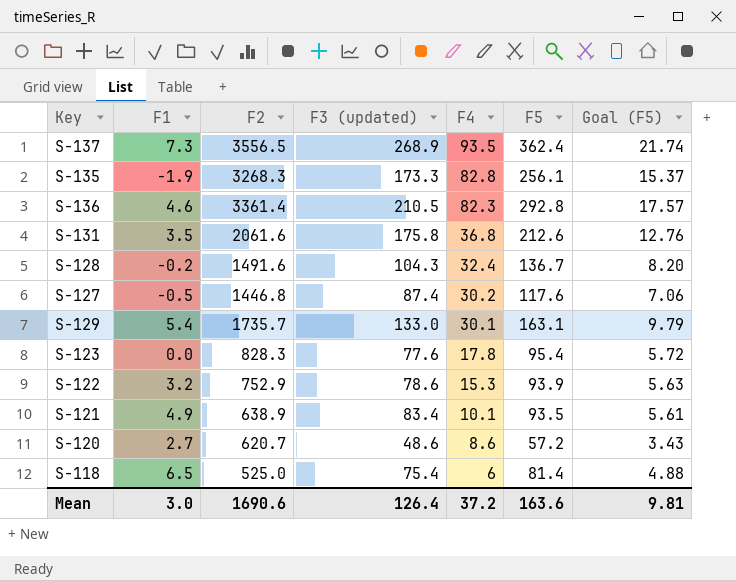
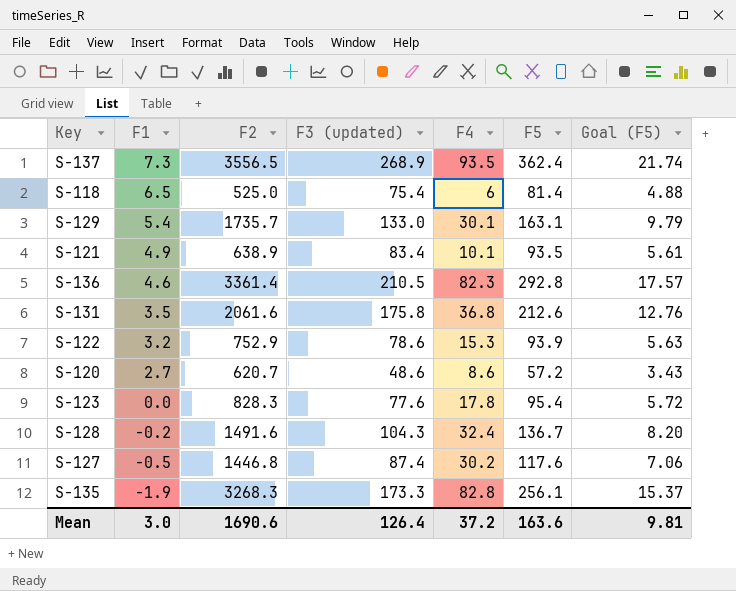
row order: F4 descending -> F1 descending

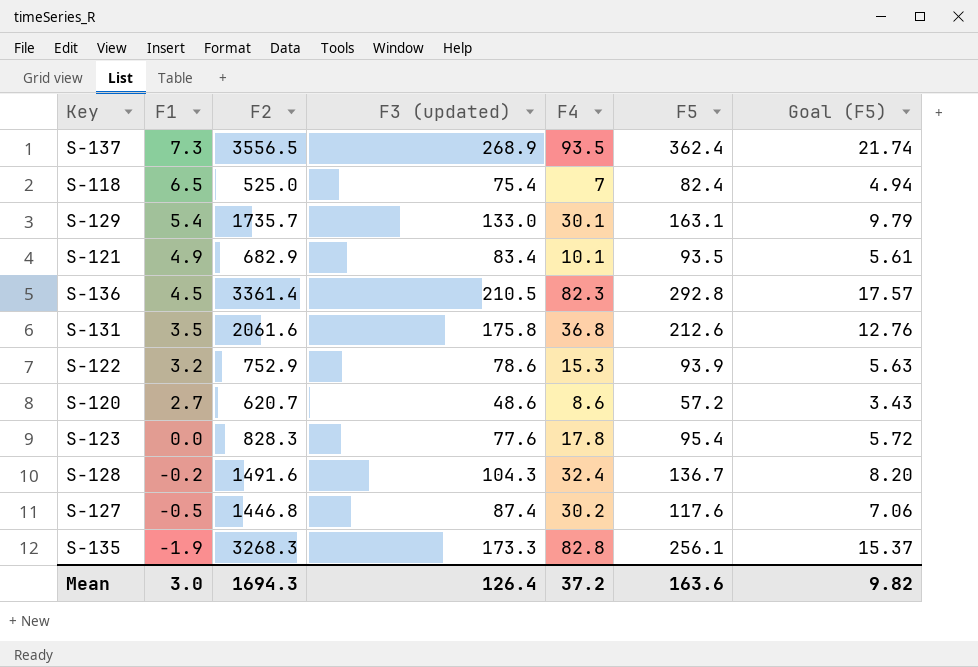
S-118 | F4: 6 -> 7
S-118 | F5: 81.4 -> 82.4
S-118 | Goal (F5): 4.88 -> 4.94
S-121 | F2: 638.9 -> 682.9
S-136 | F1: 4.6 -> 4.5
Mean | F2: 1690.6 -> 1694.3
Mean | Goal (F5): 9.81 -> 9.82

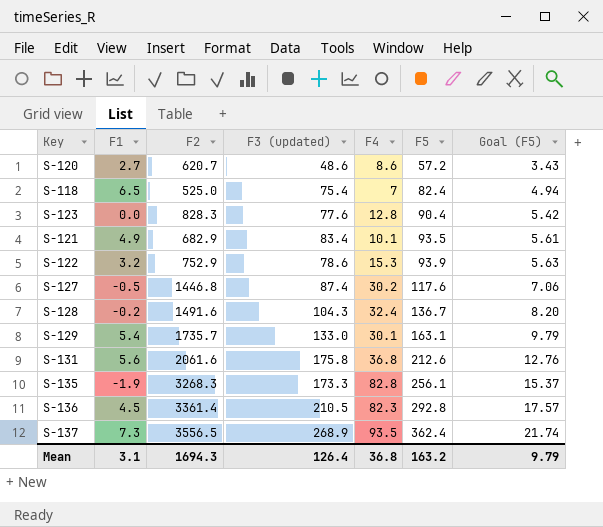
row order: F1 descending -> F5 ascending
S-123 | F4: 17.8 -> 12.8
S-123 | F5: 95.4 -> 90.4
S-123 | Goal (F5): 5.72 -> 5.42
S-131 | F1: 3.5 -> 5.6
Mean | F1: 3.0 -> 3.1
Mean | F4: 37.2 -> 36.8
Mean | F5: 163.6 -> 163.2
Mean | Goal (F5): 9.82 -> 9.79

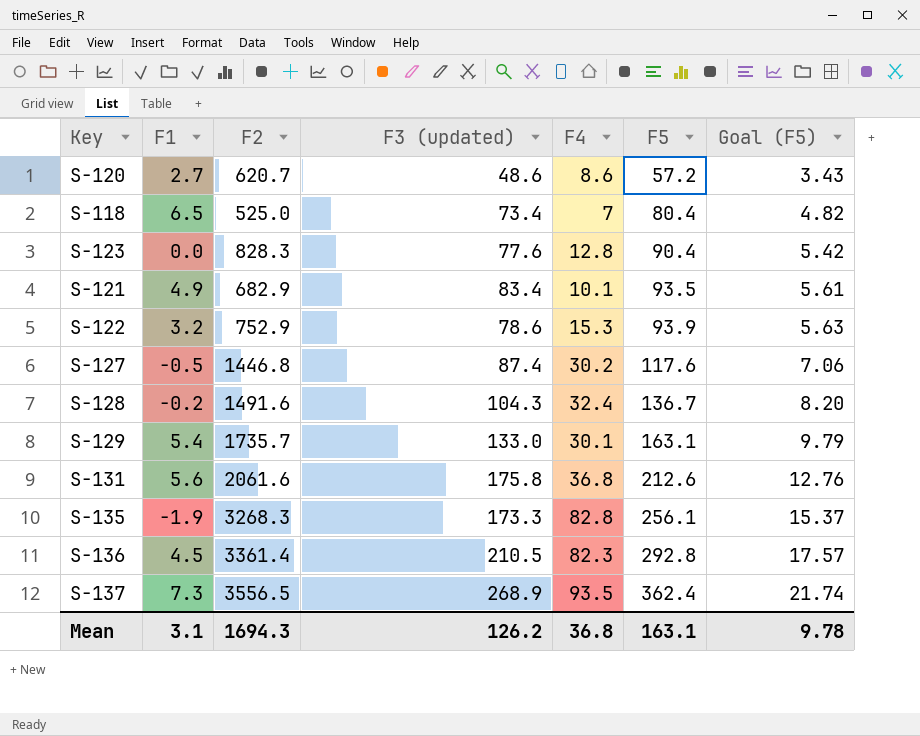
S-118 | F3 (updated): 75.4 -> 73.4
S-118 | F5: 82.4 -> 80.4
S-118 | Goal (F5): 4.94 -> 4.82
Mean | F3 (updated): 126.4 -> 126.2
Mean | F5: 163.2 -> 163.1
Mean | Goal (F5): 9.79 -> 9.78

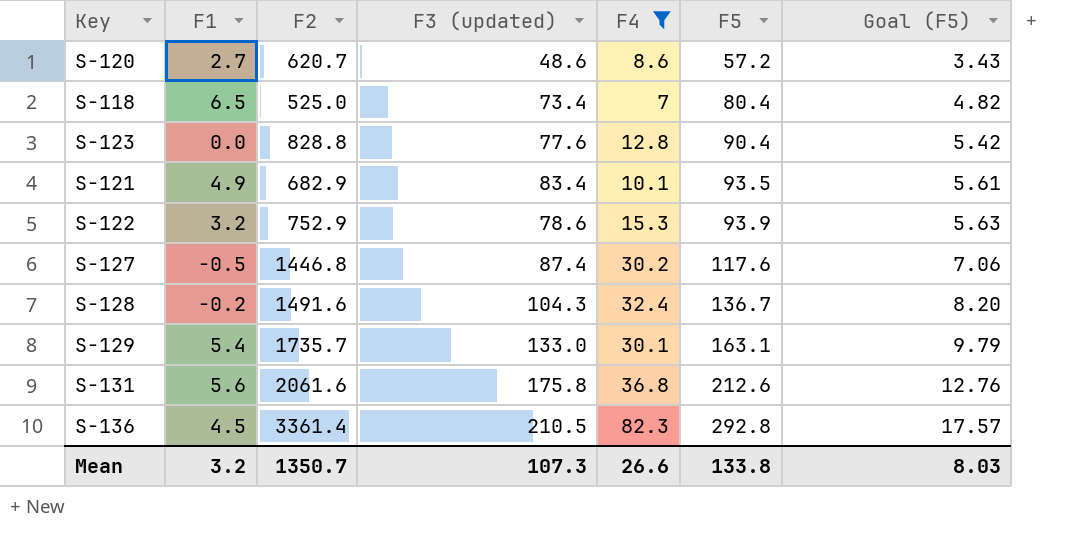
filter: none -> F4 <= 82.3
S-123 | F2: 828.3 -> 828.8
Mean | F1: 3.1 -> 3.2
Mean | F2: 1694.3 -> 1350.7
Mean | F3 (updated): 126.2 -> 107.3
Mean | F4: 36.8 -> 26.6
Mean | F5: 163.1 -> 133.8
Mean | Goal (F5): 9.78 -> 8.03

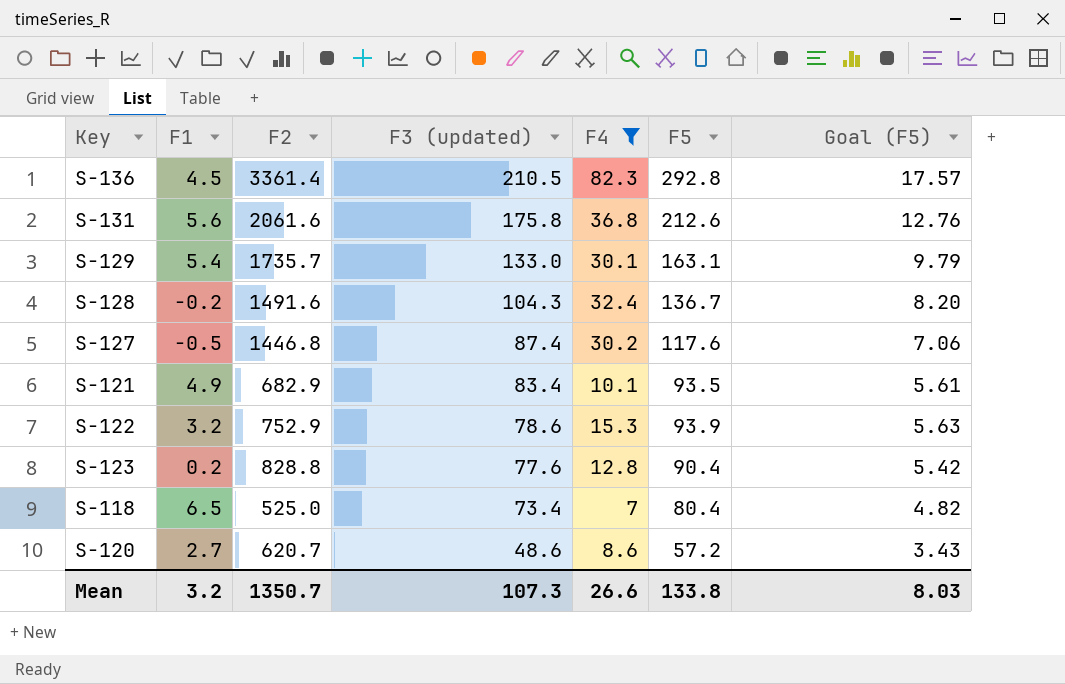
row order: F5 ascending -> F3 (updated) descending
S-123 | F1: 0.0 -> 0.2

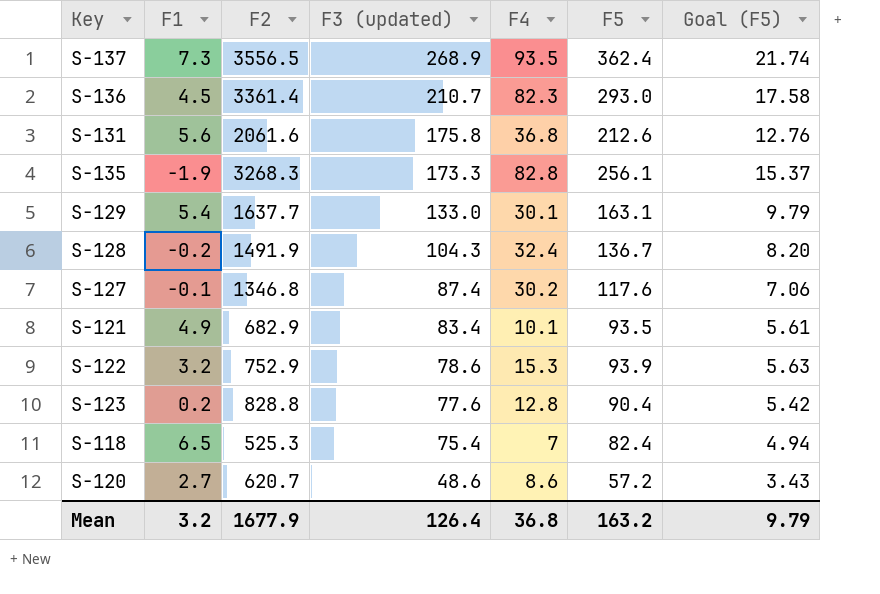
filter: F4 <= 82.3 -> none
S-136 | F3 (updated): 210.5 -> 210.7
S-136 | F5: 292.8 -> 293.0
S-136 | Goal (F5): 17.57 -> 17.58
S-129 | F2: 1735.7 -> 1637.7
S-128 | F2: 1491.6 -> 1491.9
S-127 | F1: -0.5 -> -0.1
S-127 | F2: 1446.8 -> 1346.8
S-118 | F2: 525.0 -> 525.3
S-118 | F3 (updated): 73.4 -> 75.4
S-118 | F5: 80.4 -> 82.4
S-118 | Goal (F5): 4.82 -> 4.94
Mean | F2: 1350.7 -> 1677.9
Mean | F3 (updated): 107.3 -> 126.4
Mean | F4: 26.6 -> 36.8
Mean | F5: 133.8 -> 163.2
Mean | Goal (F5): 8.03 -> 9.79

